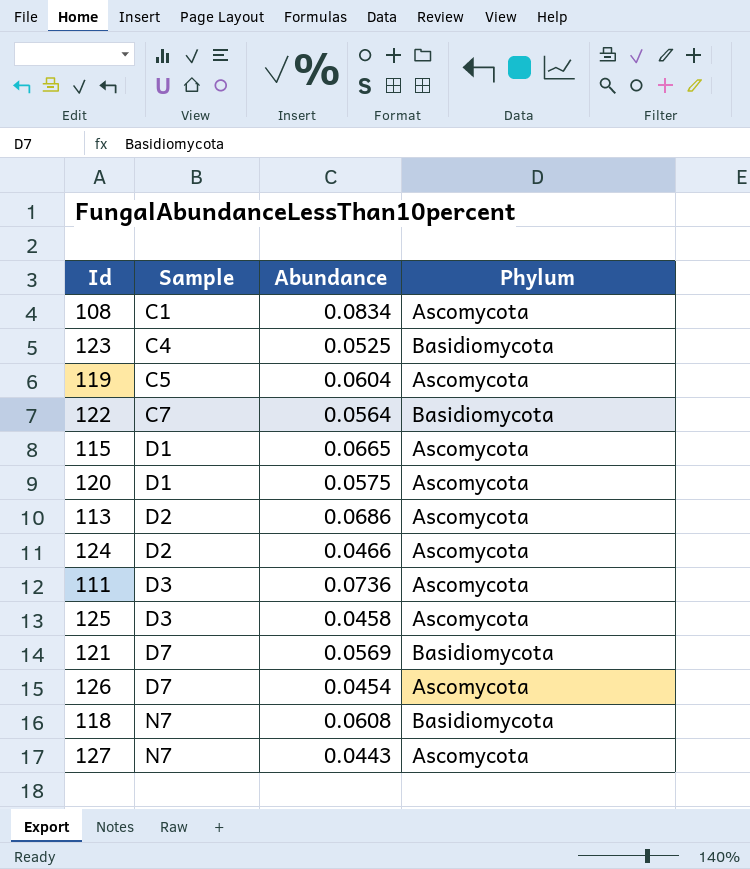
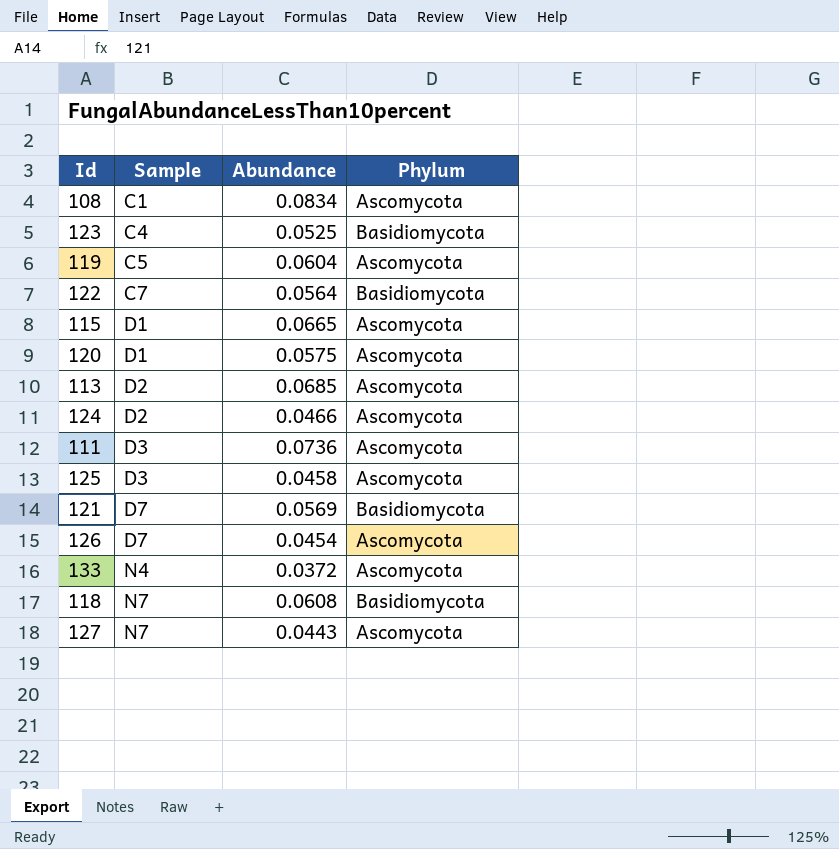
113 | Abundance: 0.0686 -> 0.0685
row 133: none -> N4 | 0.0372 | Ascomycota

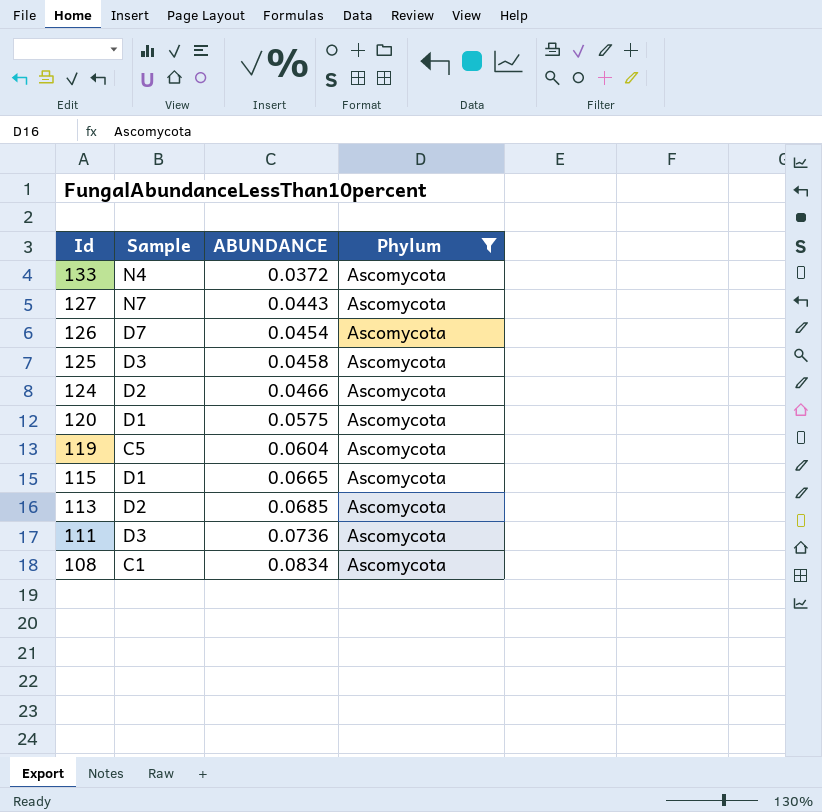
filter: none -> Phylum = Ascomycota
row order: Sample ascending -> Id descending
column name: Abundance -> ABUNDANCE

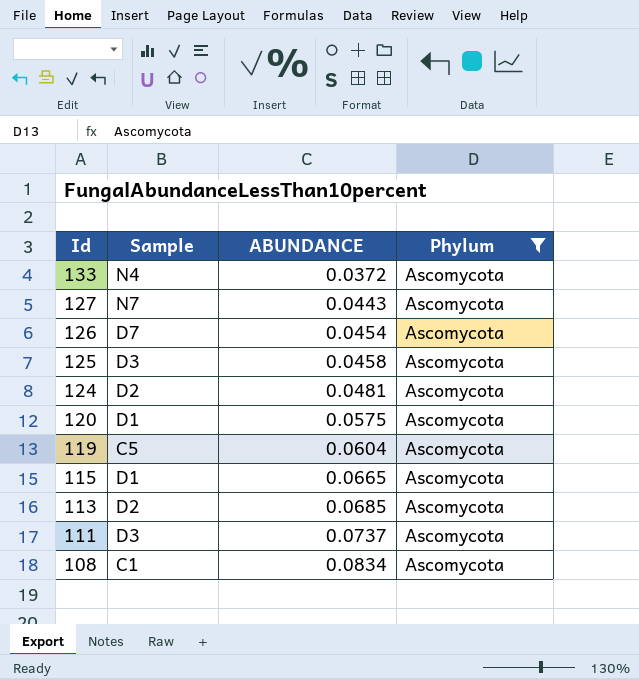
124 | ABUNDANCE: 0.0466 -> 0.0481
111 | ABUNDANCE: 0.0736 -> 0.0737

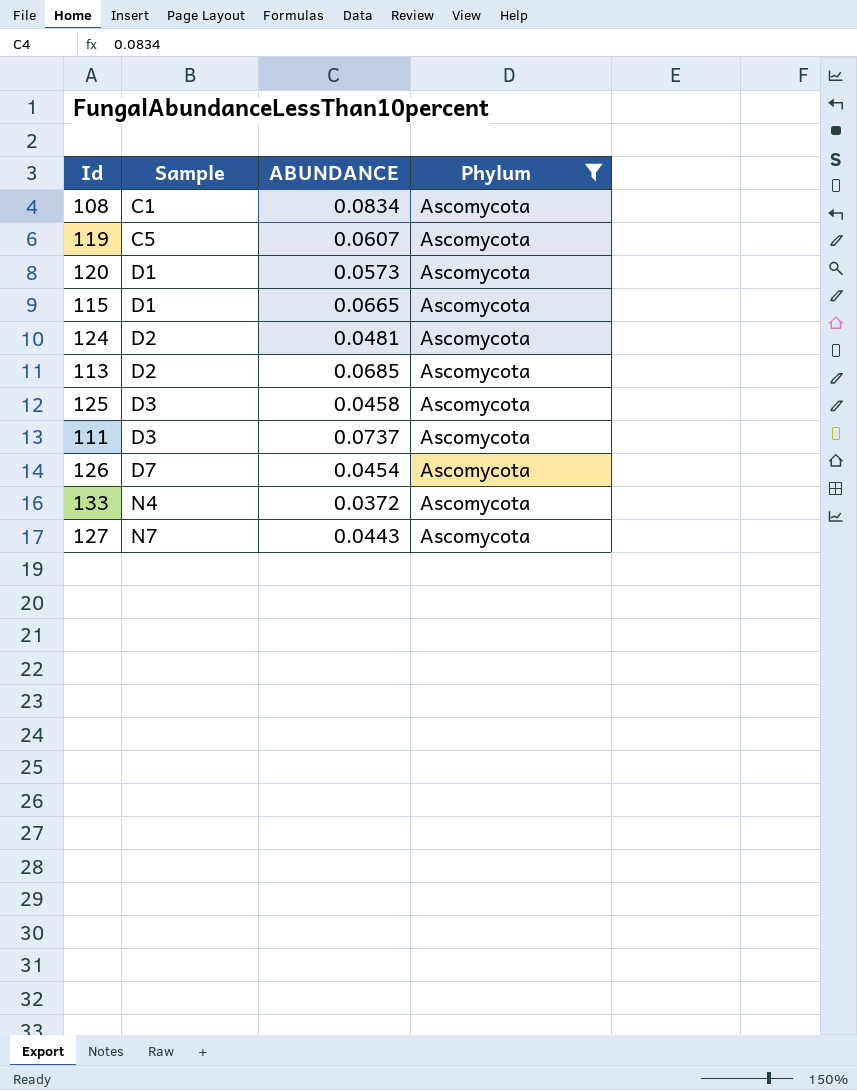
row order: Id descending -> Sample ascending
119 | ABUNDANCE: 0.0604 -> 0.0607
120 | ABUNDANCE: 0.0575 -> 0.0573

